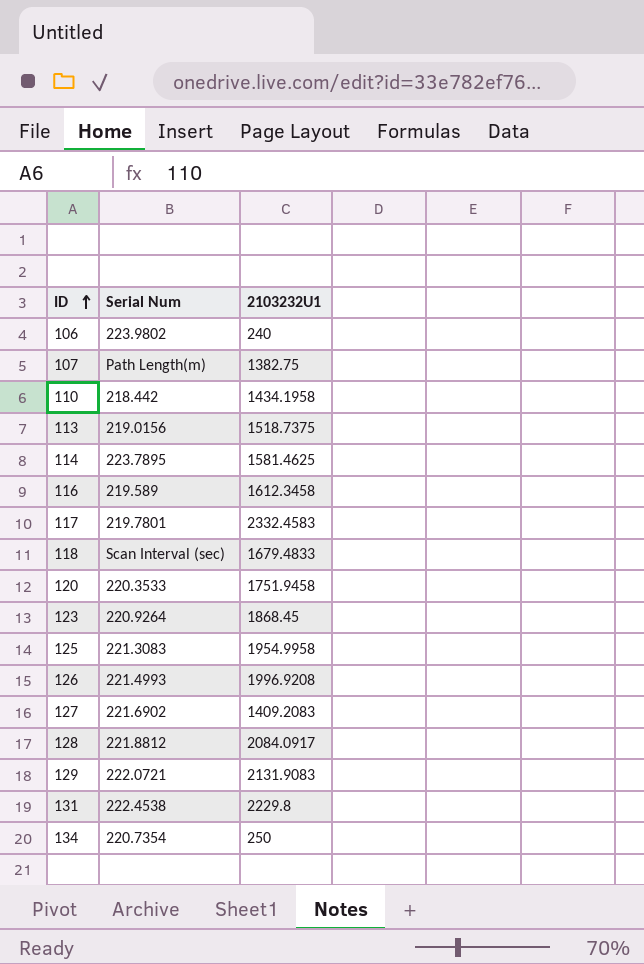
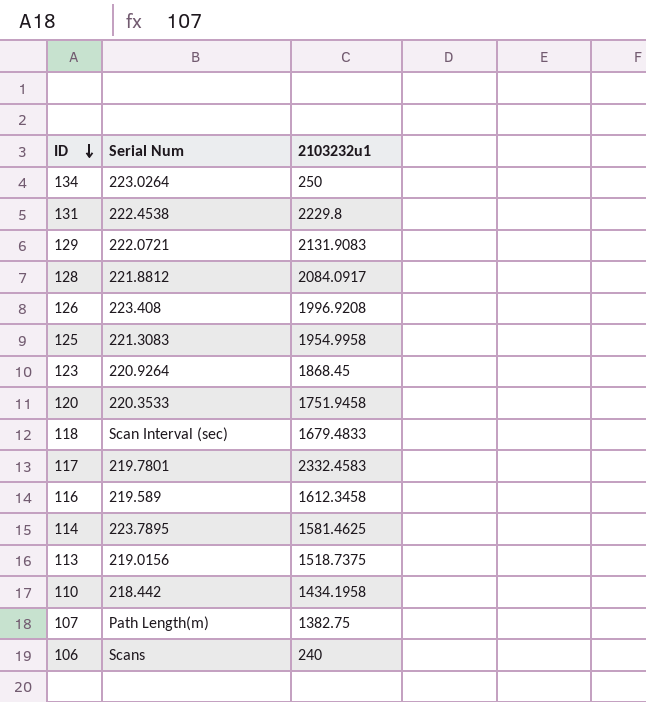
row order: ID ascending -> ID descending
column name: 2103232U1 -> 2103232u1
row 127: 221.6902 | 1409.2083 -> none
134 | Serial Num: 220.7354 -> 223.0264
126 | Serial Num: 221.4993 -> 223.408
106 | Serial Num: 223.9802 -> Scans

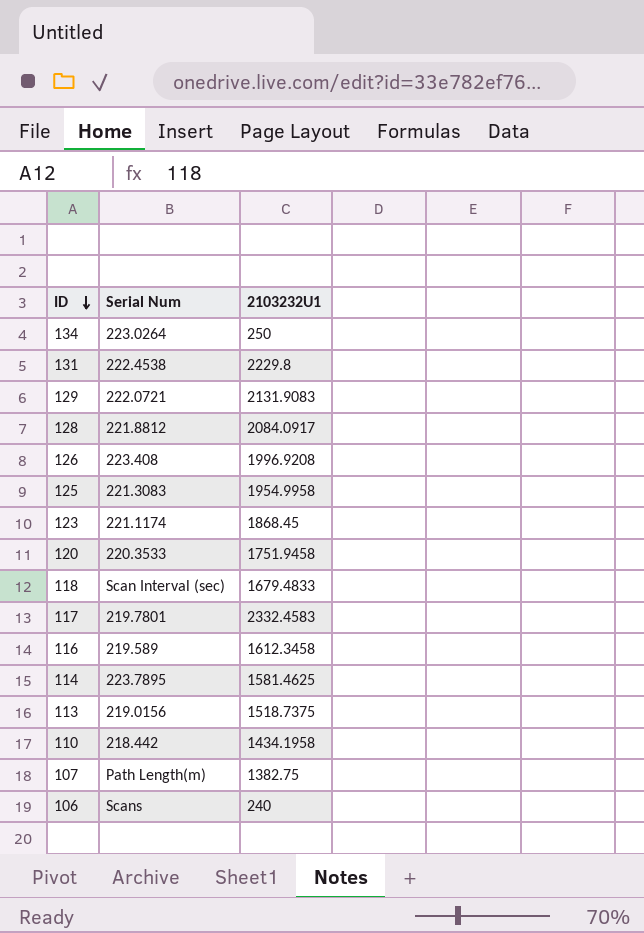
column name: 2103232u1 -> 2103232U1
123 | Serial Num: 220.9264 -> 221.1174

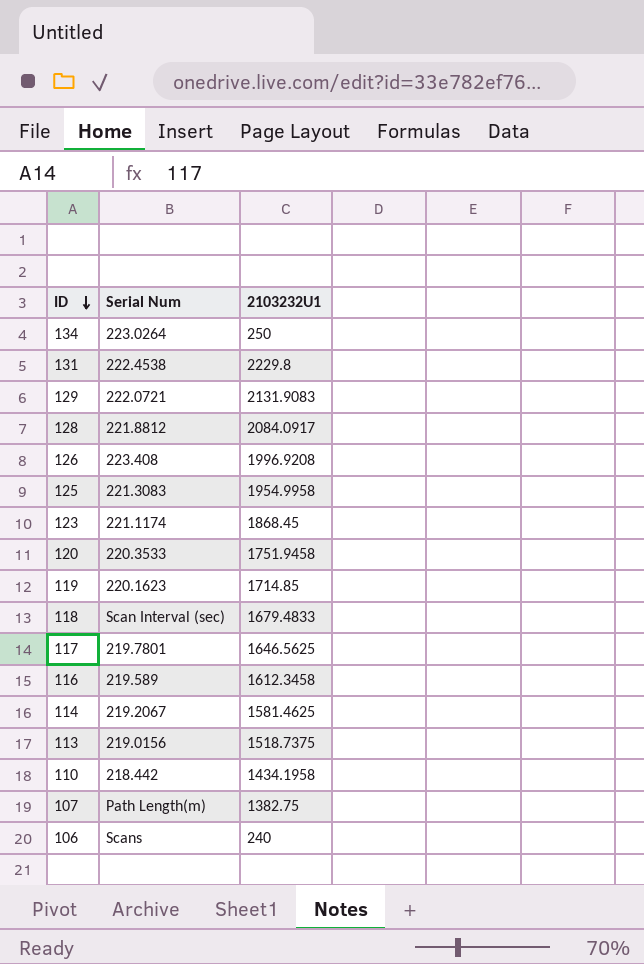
row 119: none -> 220.1623 | 1714.85
117 | 2103232U1: 2332.4583 -> 1646.5625
114 | Serial Num: 223.7895 -> 219.2067

